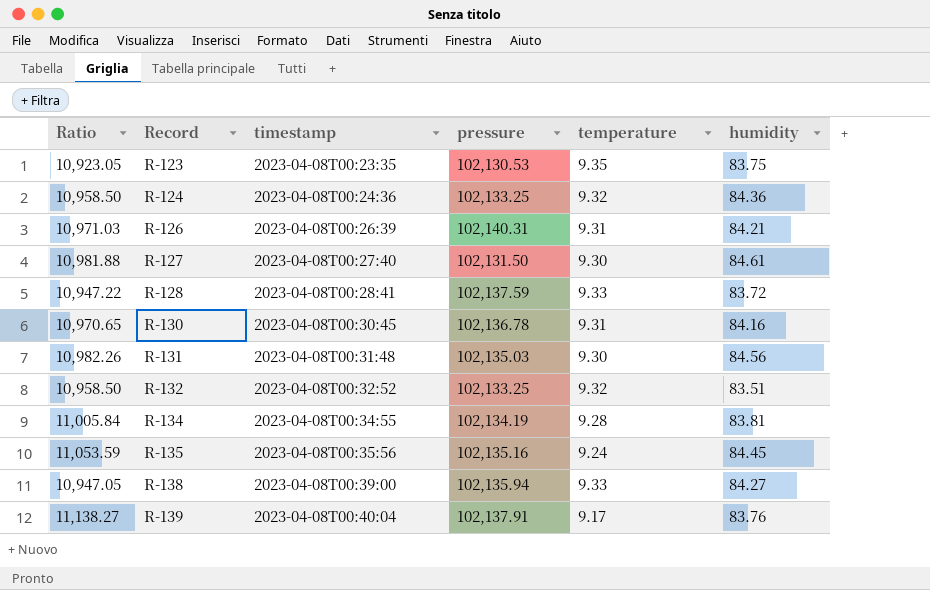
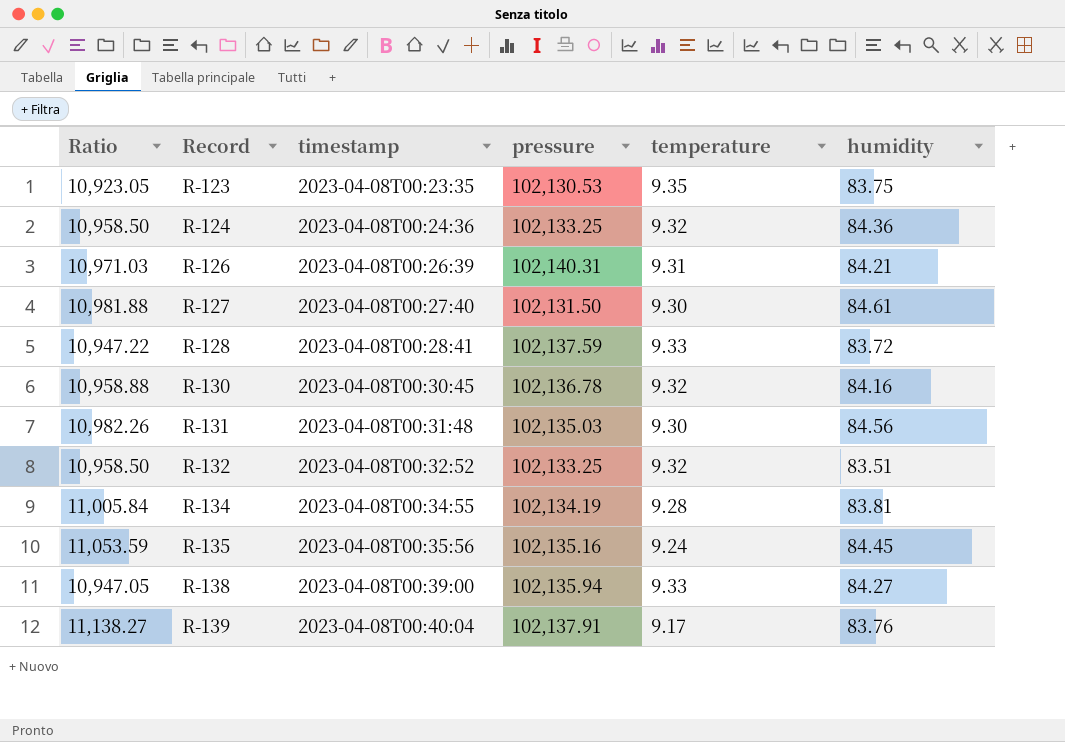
R-130 | Ratio: 10,970.65 -> 10,958.88
R-130 | temperature: 9.31 -> 9.32

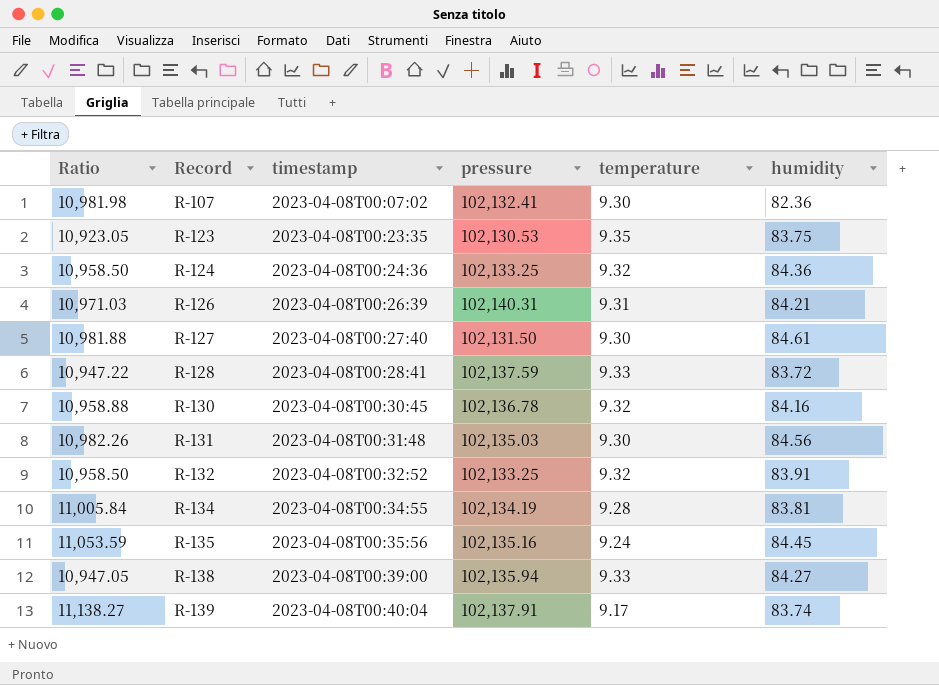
row R-107: none -> 10,981.98 | 2023-04-08T00:07:02 | 102,132.41 | 9.30 | 82.36
R-132 | humidity: 83.51 -> 83.91
R-139 | humidity: 83.76 -> 83.74

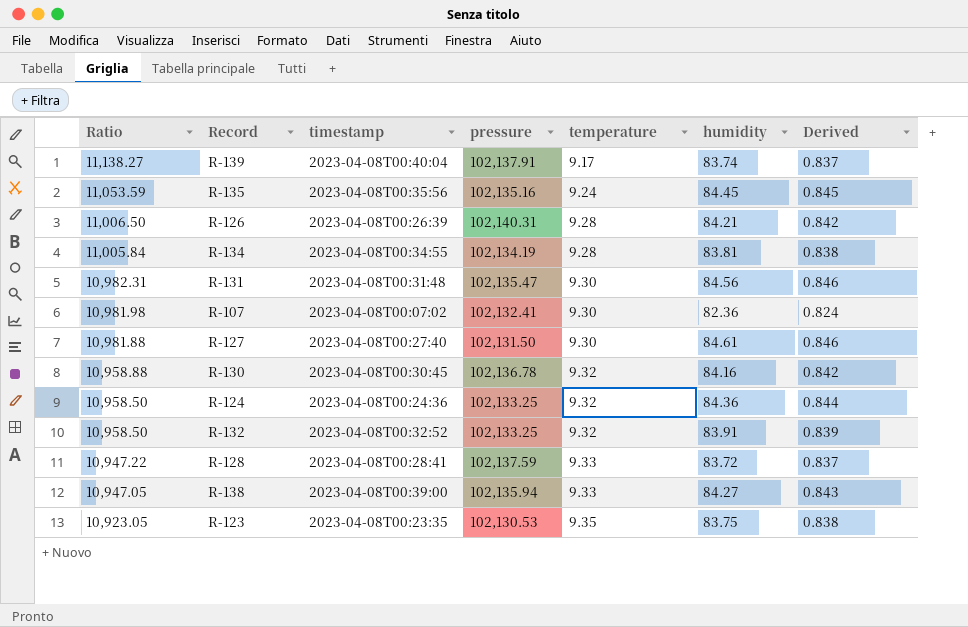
row order: Record ascending -> Ratio descending
column Derived | formula: none -> [humidity] * 0.01
R-126 | Ratio: 10,971.03 -> 11,006.50
R-126 | temperature: 9.31 -> 9.28
R-131 | Ratio: 10,982.26 -> 10,982.31
R-131 | pressure: 102,135.03 -> 102,135.47

